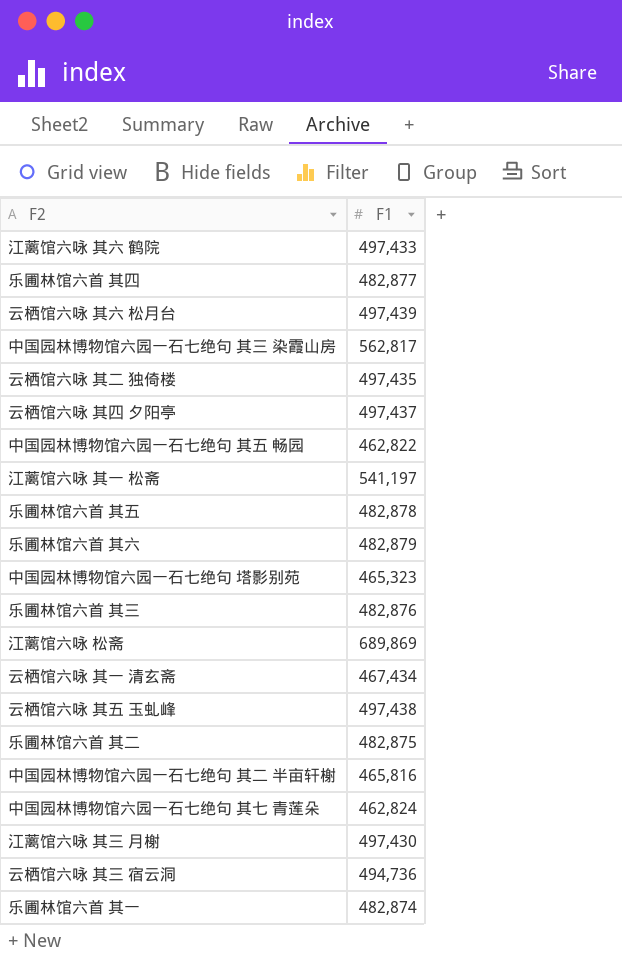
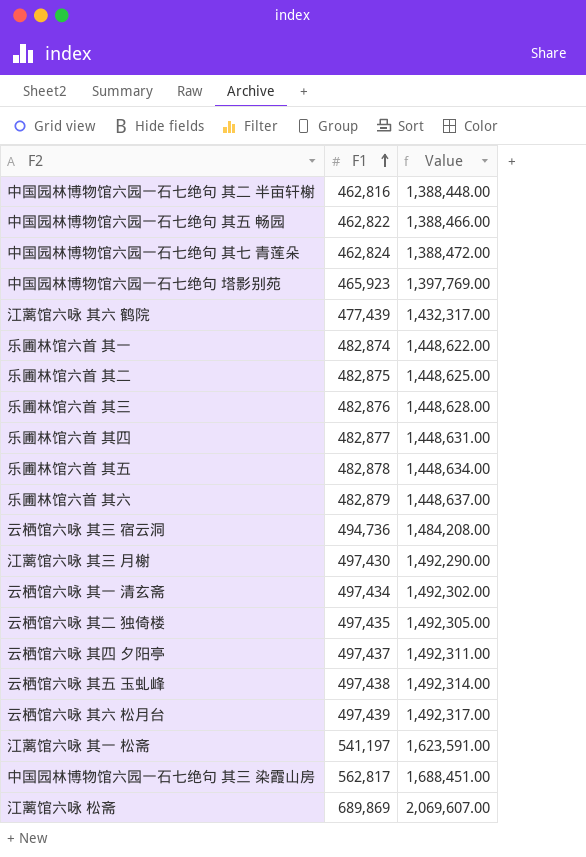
row order: none -> F1 ascending
column Value | formula: none -> [F1] * 3
中国园林博物馆六园一石七绝句 其二 半亩轩榭 | F1: 465,816 -> 462,816
中国园林博物馆六园一石七绝句 塔影别苑 | F1: 465,323 -> 465,923
江蓠馆六咏 其六 鹤院 | F1: 497,433 -> 477,439
云栖馆六咏 其一 清玄斋 | F1: 467,434 -> 497,434

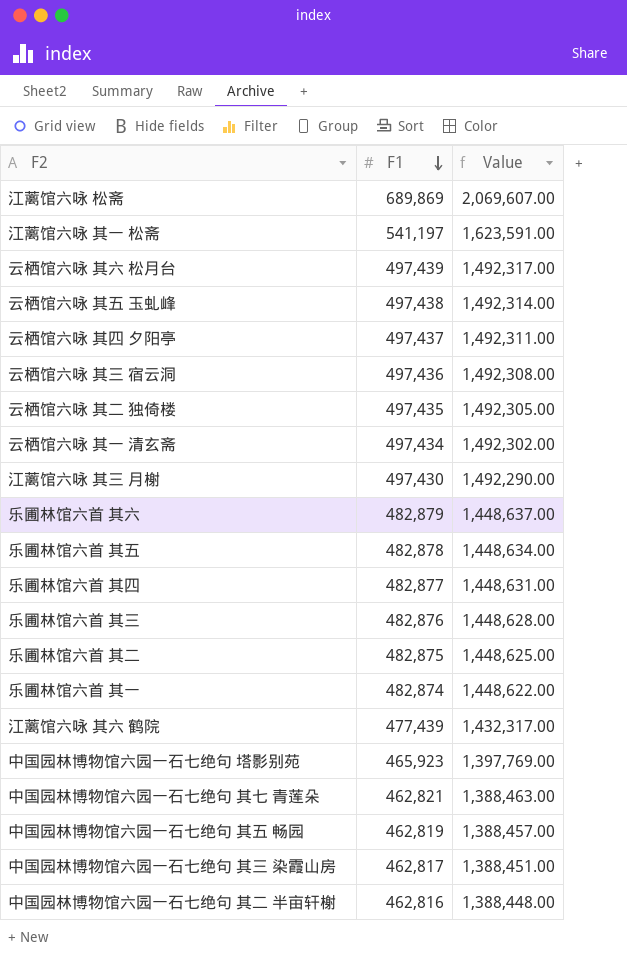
row order: F1 ascending -> F1 descending
云栖馆六咏 其三 宿云洞 | F1: 494,736 -> 497,436
云栖馆六咏 其三 宿云洞 | Value: 1,484,208.00 -> 1,492,308.00
中国园林博物馆六园一石七绝句 其七 青莲朵 | F1: 462,824 -> 462,821
中国园林博物馆六园一石七绝句 其七 青莲朵 | Value: 1,388,472.00 -> 1,388,463.00
中国园林博物馆六园一石七绝句 其五 畅园 | F1: 462,822 -> 462,819
中国园林博物馆六园一石七绝句 其五 畅园 | Value: 1,388,466.00 -> 1,388,457.00
中国园林博物馆六园一石七绝句 其三 染霞山房 | F1: 562,817 -> 462,817
中国园林博物馆六园一石七绝句 其三 染霞山房 | Value: 1,688,451.00 -> 1,388,451.00

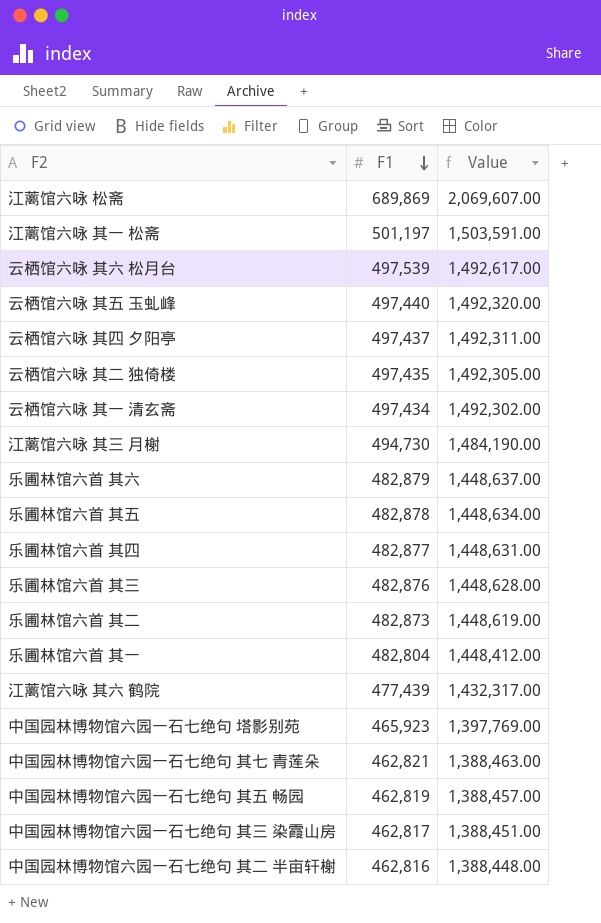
row 云栖馆六咏 其三 宿云洞: 497,436 | 1,492,308.00 -> none
江蓠馆六咏 其一 松斋 | F1: 541,197 -> 501,197
江蓠馆六咏 其一 松斋 | Value: 1,623,591.00 -> 1,503,591.00
云栖馆六咏 其六 松月台 | F1: 497,439 -> 497,539
云栖馆六咏 其六 松月台 | Value: 1,492,317.00 -> 1,492,617.00
云栖馆六咏 其五 玉虬峰 | F1: 497,438 -> 497,440
云栖馆六咏 其五 玉虬峰 | Value: 1,492,314.00 -> 1,492,320.00
江蓠馆六咏 其三 月榭 | F1: 497,430 -> 494,730
江蓠馆六咏 其三 月榭 | Value: 1,492,290.00 -> 1,484,190.00
乐圃林馆六首 其二 | F1: 482,875 -> 482,873
乐圃林馆六首 其二 | Value: 1,448,625.00 -> 1,448,619.00
乐圃林馆六首 其一 | F1: 482,874 -> 482,804
乐圃林馆六首 其一 | Value: 1,448,622.00 -> 1,448,412.00

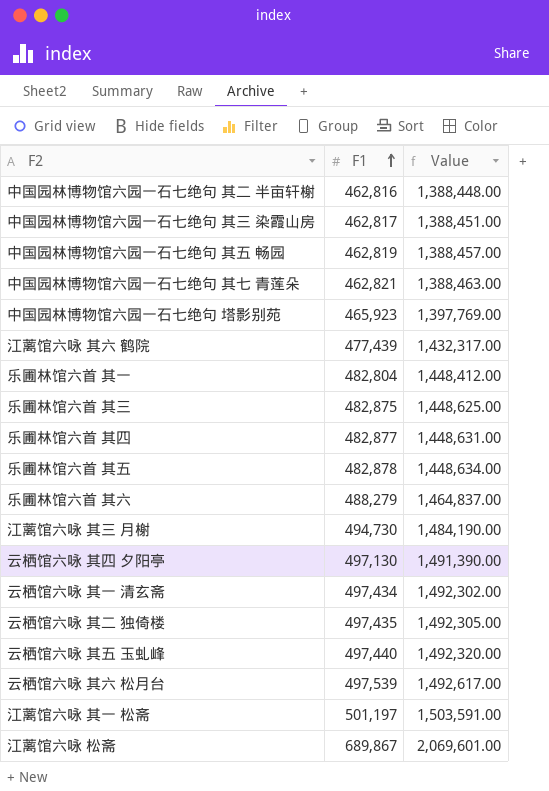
row order: F1 descending -> F1 ascending
row 乐圃林馆六首 其二: 482,873 | 1,448,619.00 -> none
乐圃林馆六首 其三 | F1: 482,876 -> 482,875
乐圃林馆六首 其三 | Value: 1,448,628.00 -> 1,448,625.00
乐圃林馆六首 其六 | F1: 482,879 -> 488,279
乐圃林馆六首 其六 | Value: 1,448,637.00 -> 1,464,837.00
云栖馆六咏 其四 夕阳亭 | F1: 497,437 -> 497,130
云栖馆六咏 其四 夕阳亭 | Value: 1,492,311.00 -> 1,491,390.00
江蓠馆六咏 松斋 | F1: 689,869 -> 689,867
江蓠馆六咏 松斋 | Value: 2,069,607.00 -> 2,069,601.00

